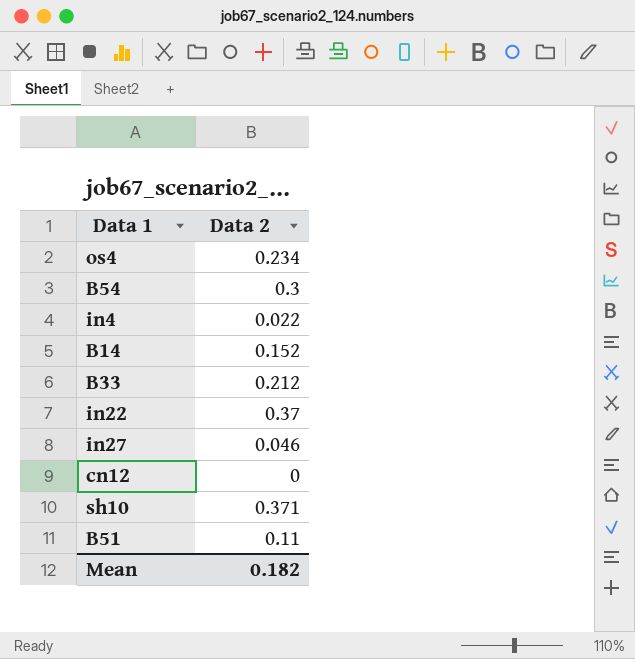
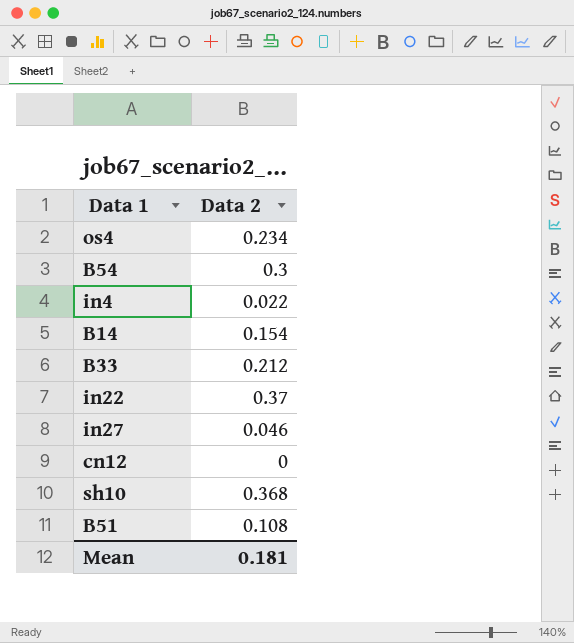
B14 | Data 2: 0.152 -> 0.154
sh10 | Data 2: 0.371 -> 0.368
B51 | Data 2: 0.11 -> 0.108
Mean | Data 2: 0.182 -> 0.181

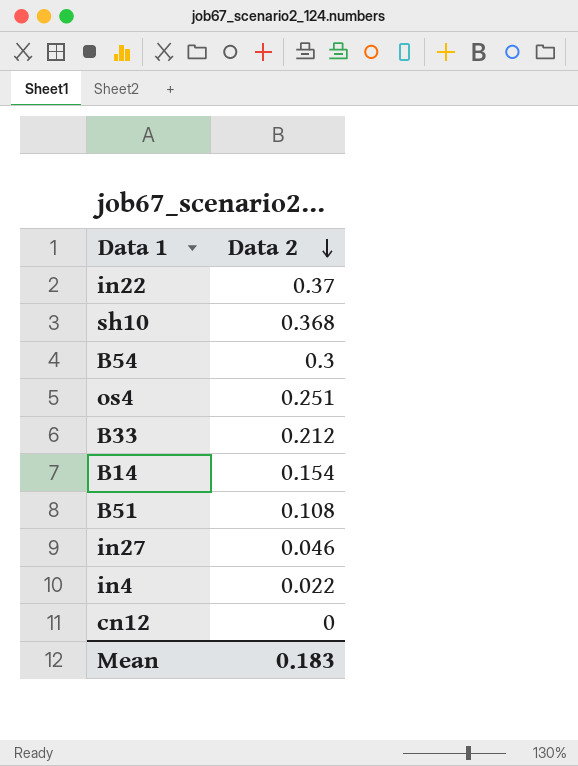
row order: none -> Data 2 descending
os4 | Data 2: 0.234 -> 0.251
Mean | Data 2: 0.181 -> 0.183

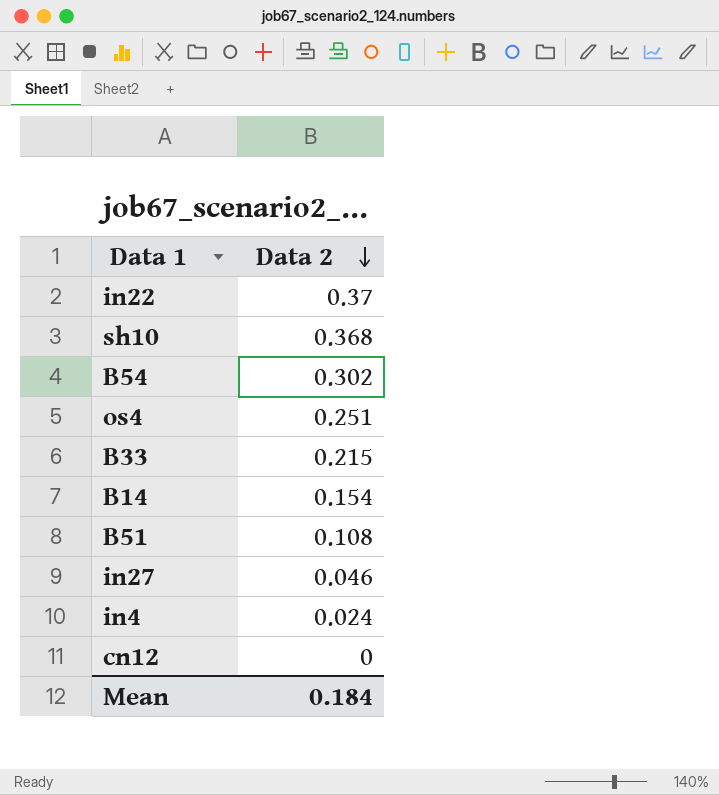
B54 | Data 2: 0.3 -> 0.302
B33 | Data 2: 0.212 -> 0.215
in4 | Data 2: 0.022 -> 0.024
Mean | Data 2: 0.183 -> 0.184

